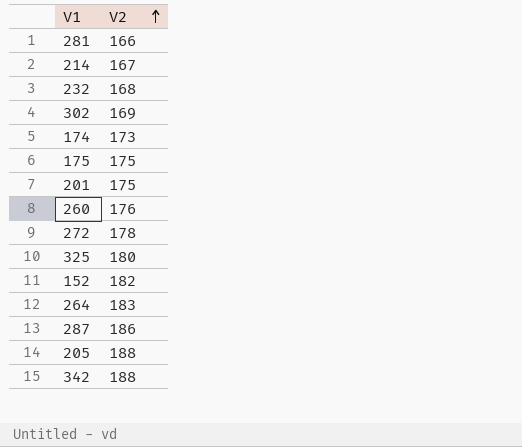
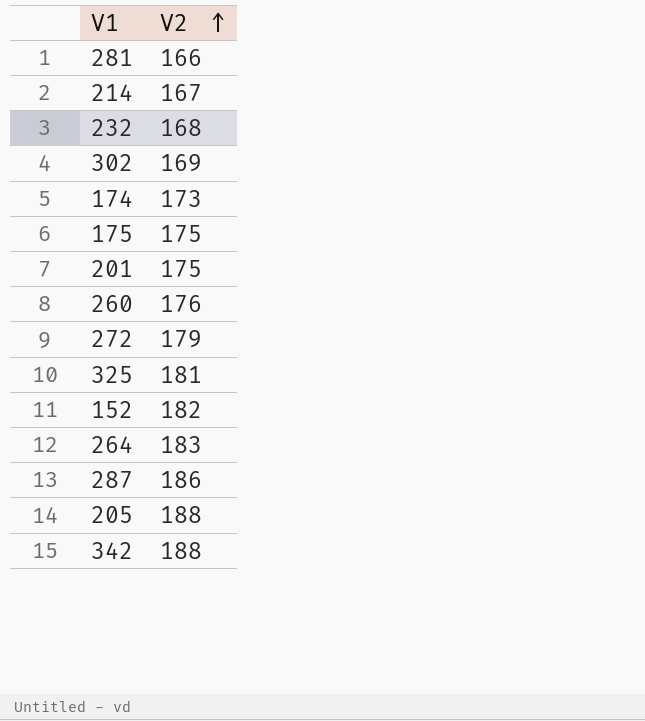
272 | V2: 178 -> 179
325 | V2: 180 -> 181

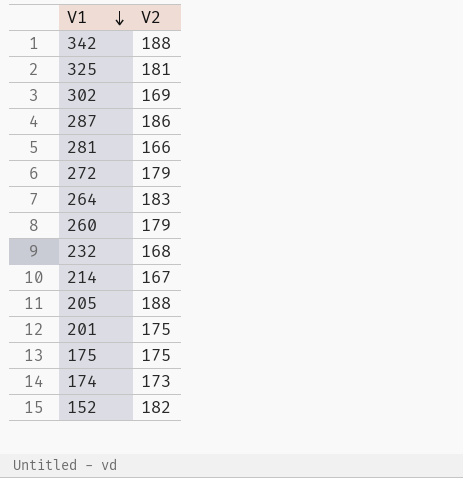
row order: V2 ascending -> V1 descending
260 | V2: 176 -> 179

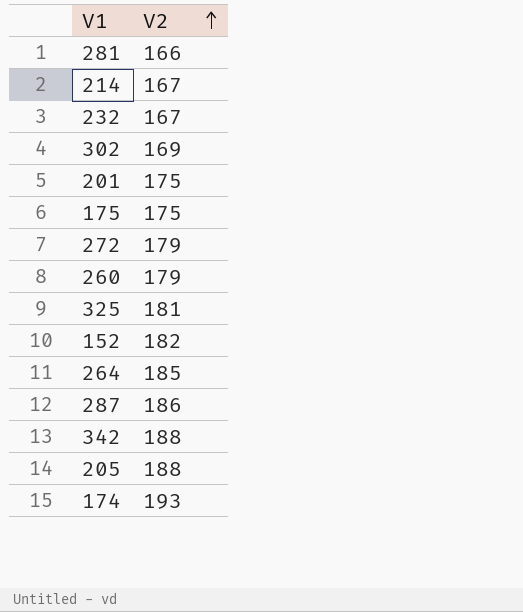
row order: V1 descending -> V2 ascending
232 | V2: 168 -> 167
264 | V2: 183 -> 185
174 | V2: 173 -> 193

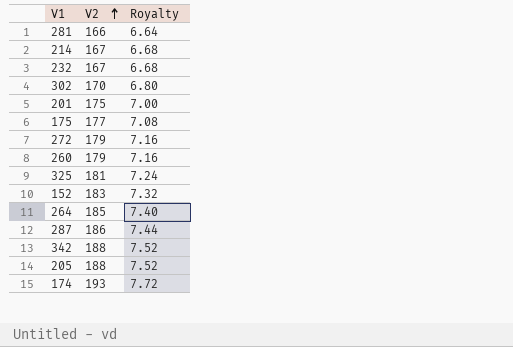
column Royalty | formula: none -> [V2] * 0.04
302 | V2: 169 -> 170
175 | V2: 175 -> 177
152 | V2: 182 -> 183

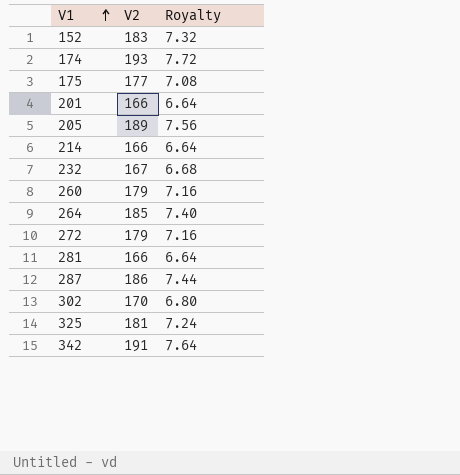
row order: V2 ascending -> V1 ascending
201 | V2: 175 -> 166
201 | Royalty: 7.00 -> 6.64
205 | V2: 188 -> 189
205 | Royalty: 7.52 -> 7.56
214 | V2: 167 -> 166
214 | Royalty: 6.68 -> 6.64
342 | V2: 188 -> 191
342 | Royalty: 7.52 -> 7.64

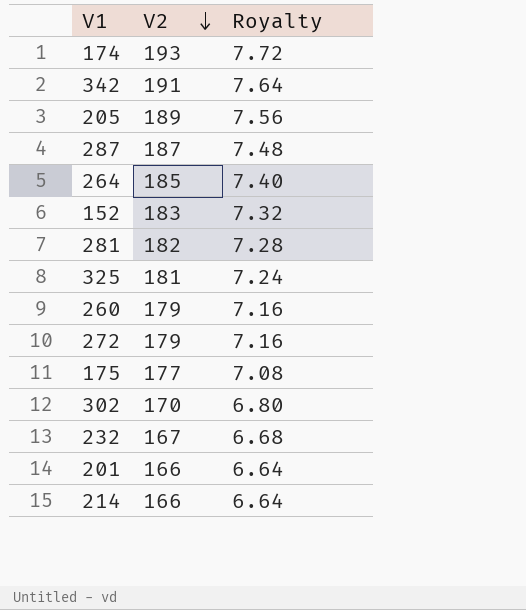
row order: V1 ascending -> V2 descending
287 | V2: 186 -> 187
287 | Royalty: 7.44 -> 7.48
281 | V2: 166 -> 182
281 | Royalty: 6.64 -> 7.28

